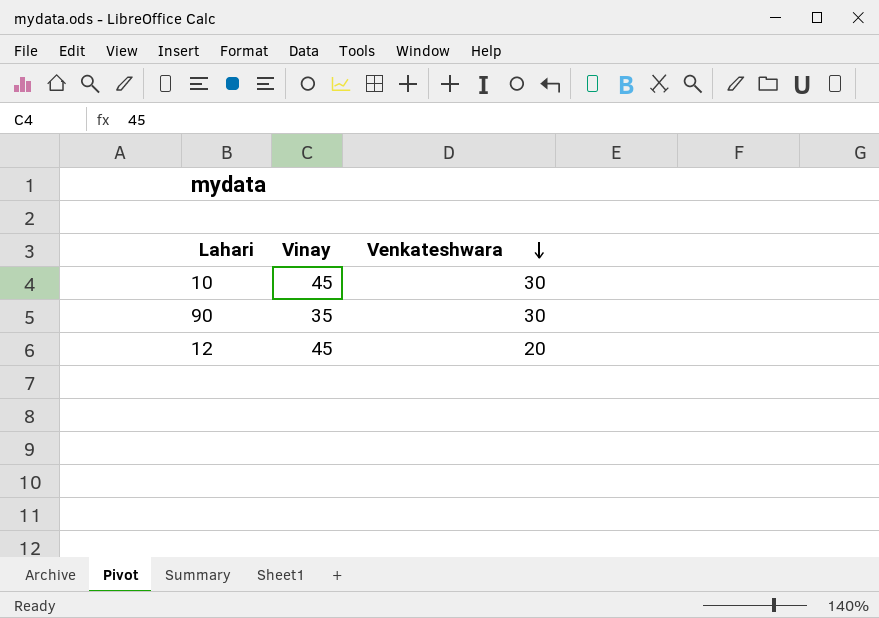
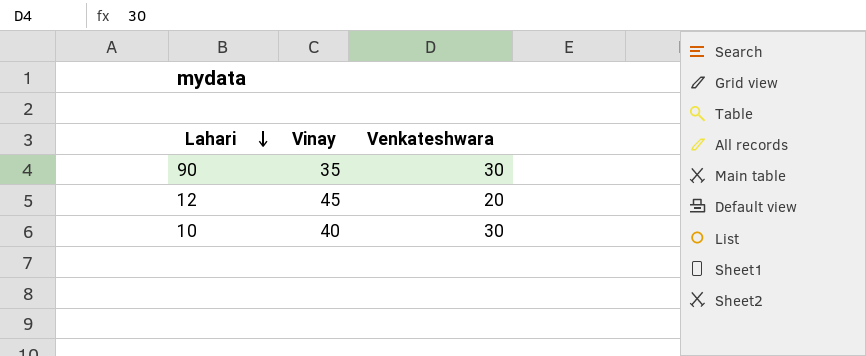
row order: Venkateshwara descending -> Lahari descending
10 | Vinay: 45 -> 40

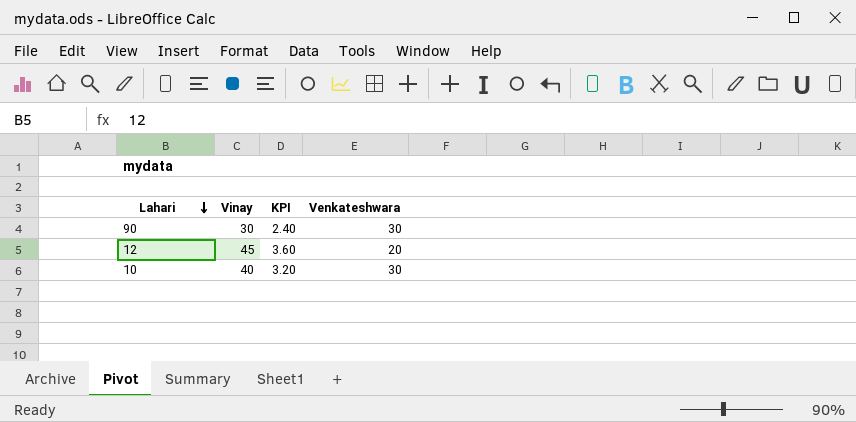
column KPI | formula: none -> [Vinay] * 0.08
90 | Vinay: 35 -> 30

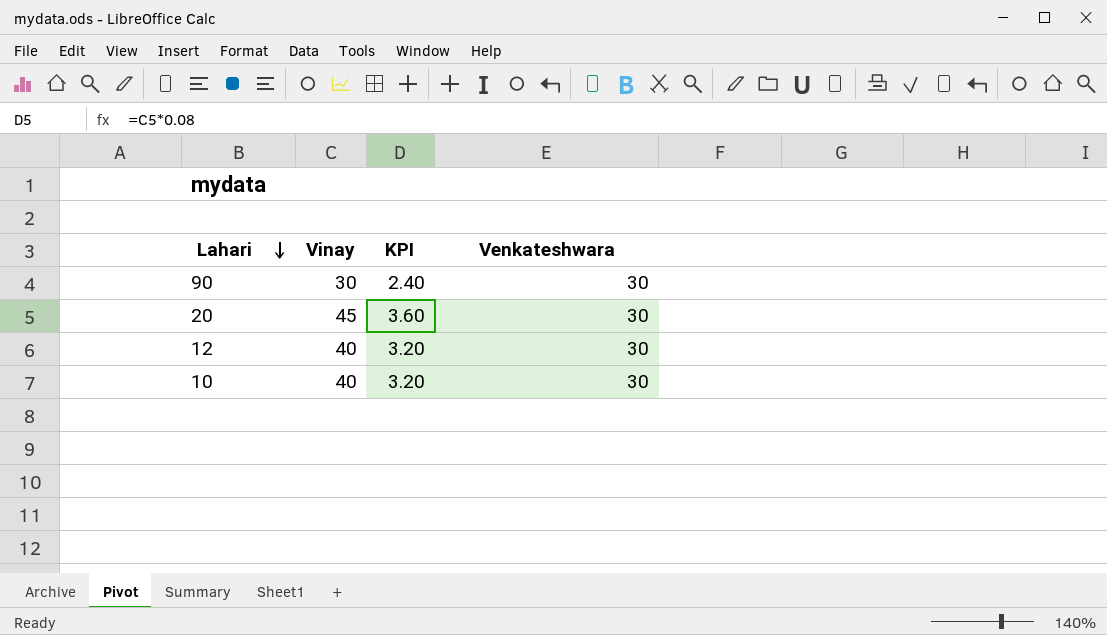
row 20: none -> 45 | 3.60 | 30
12 | Vinay: 45 -> 40
12 | KPI: 3.60 -> 3.20
12 | Venkateshwara: 20 -> 30

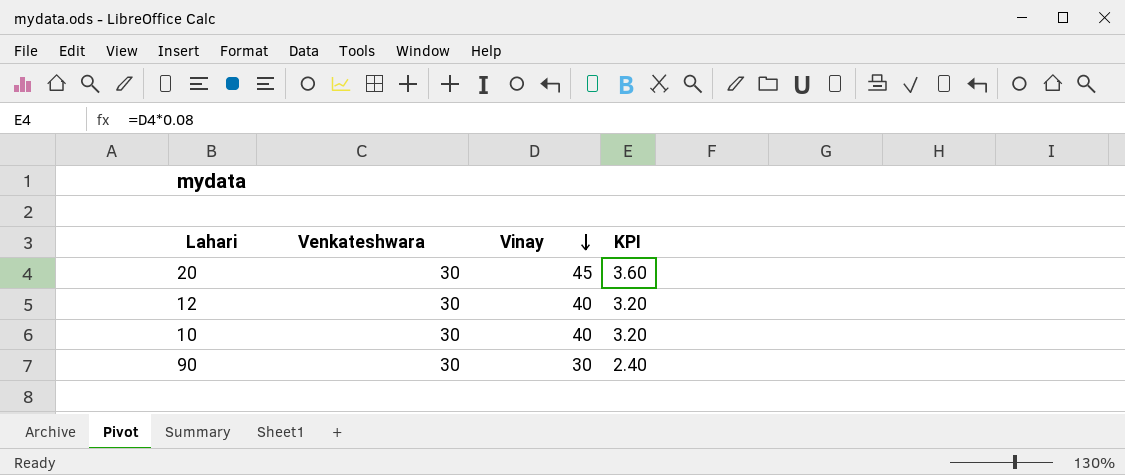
row order: Lahari descending -> Vinay descending
column Venkateshwara | position: 4 -> 2

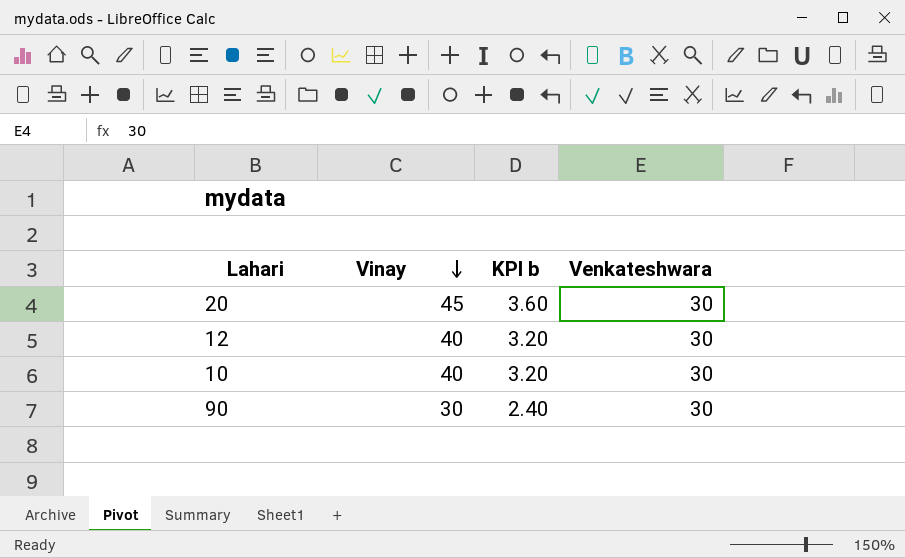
column name: KPI -> KPI b
column Venkateshwara | position: 2 -> 4

